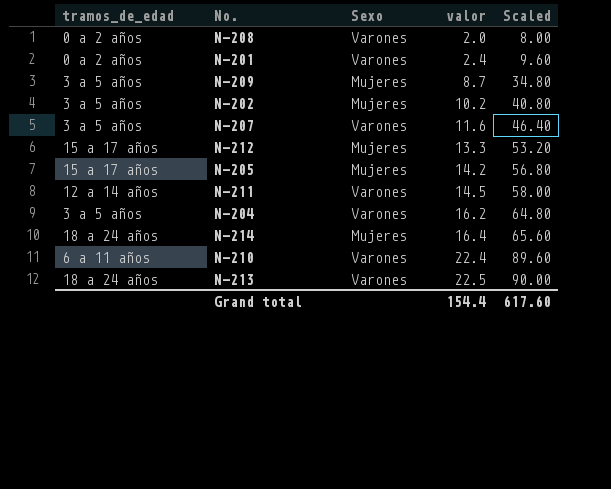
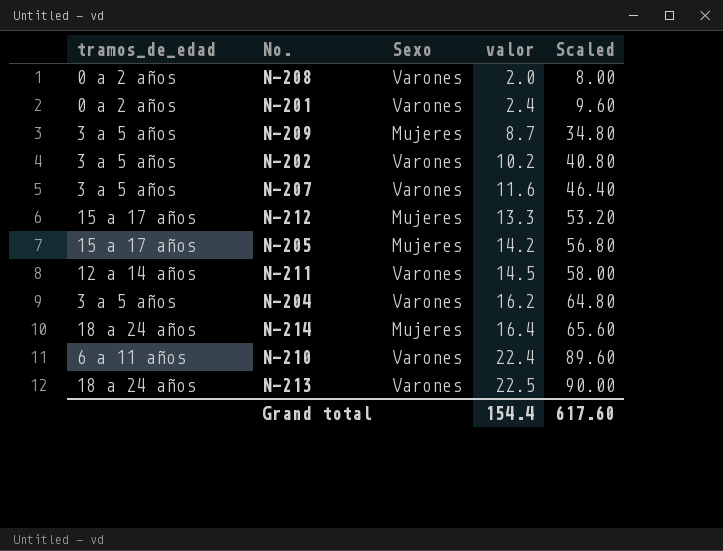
N-202 | Sexo: Mujeres -> Varones

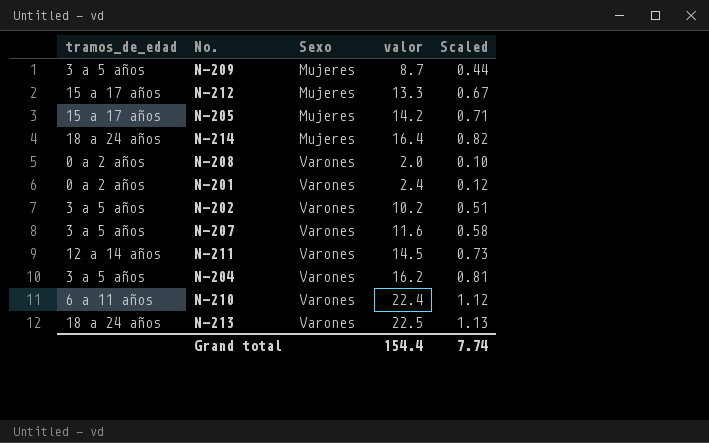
row order: valor ascending -> Sexo ascending
column Scaled | formula: [valor] * 4 -> [valor] * 0.05
Grand total | Scaled: 617.60 -> 7.74

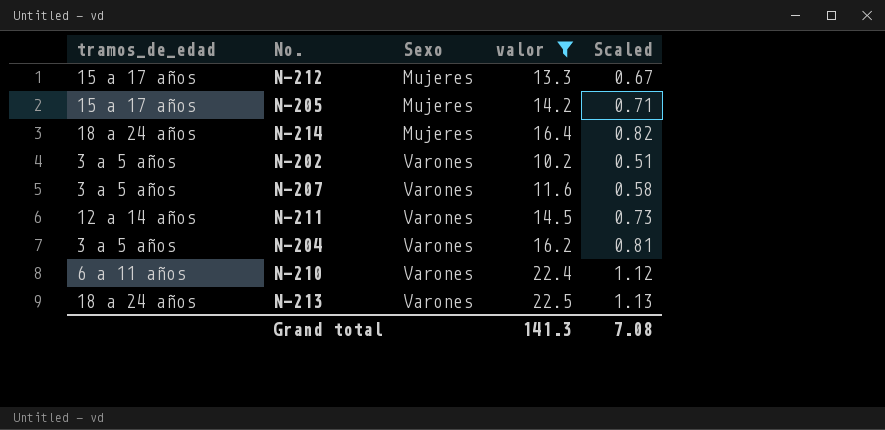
filter: none -> valor >= 10.2
Grand total | valor: 154.4 -> 141.3
Grand total | Scaled: 7.74 -> 7.08

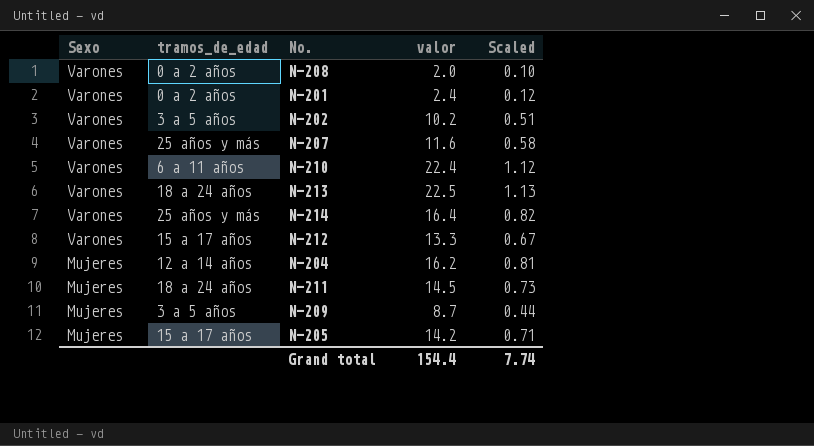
filter: valor >= 10.2 -> none
row order: Sexo ascending -> Sexo descending
column Sexo | position: 3 -> 1
N-207 | tramos_de_edad: 3 a 5 años -> 25 años y más
N-214 | Sexo: Mujeres -> Varones
N-214 | tramos_de_edad: 18 a 24 años -> 25 años y más
N-212 | Sexo: Mujeres -> Varones
N-204 | Sexo: Varones -> Mujeres
N-204 | tramos_de_edad: 3 a 5 años -> 12 a 14 años
N-211 | Sexo: Varones -> Mujeres
N-211 | tramos_de_edad: 12 a 14 años -> 18 a 24 años
Grand total | valor: 141.3 -> 154.4
Grand total | Scaled: 7.08 -> 7.74

